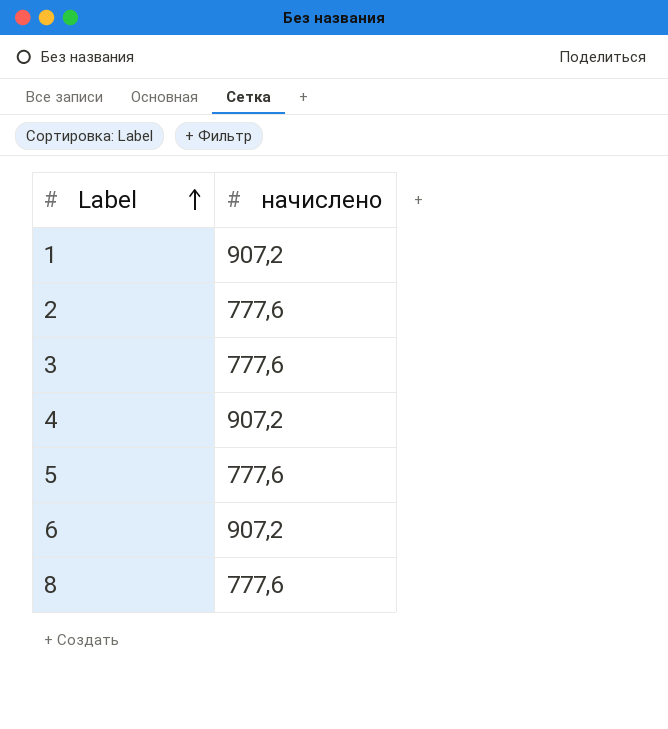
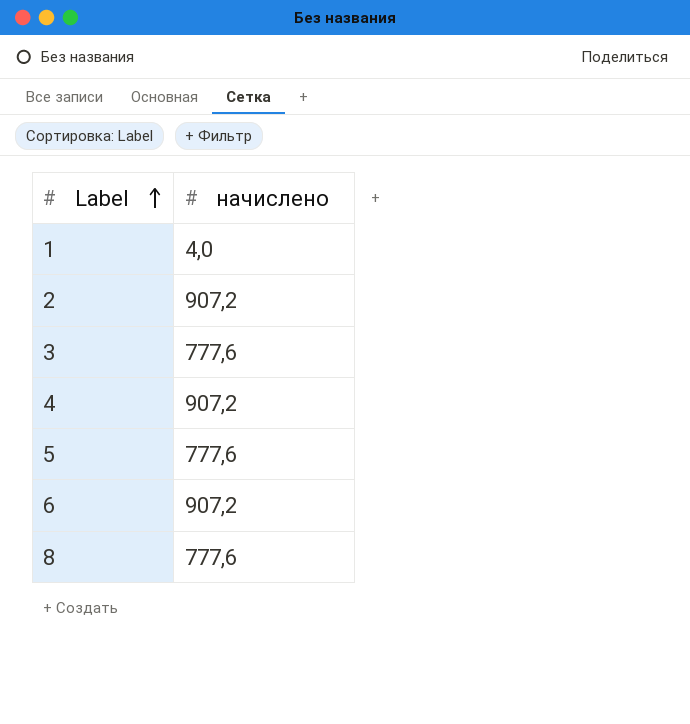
1 | начислено: 907,2 -> 4,0
2 | начислено: 777,6 -> 907,2

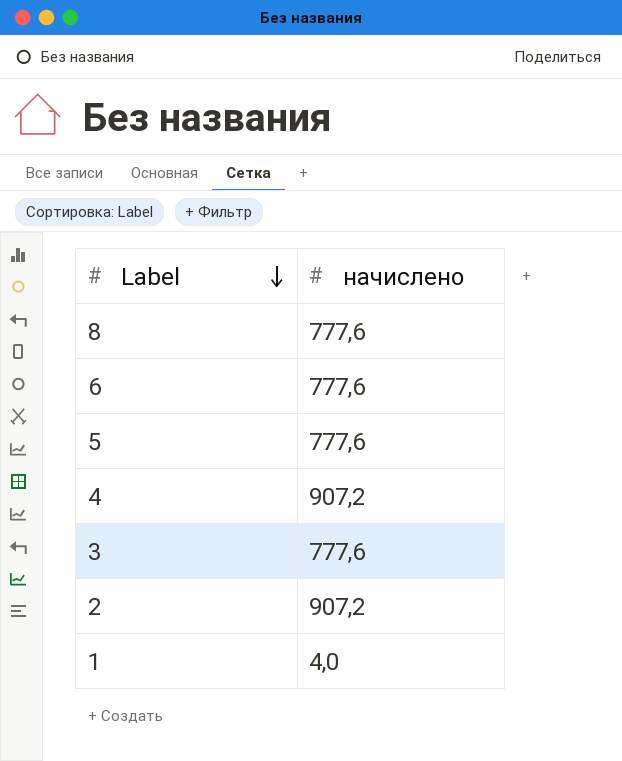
row order: Label ascending -> Label descending
6 | начислено: 907,2 -> 777,6

